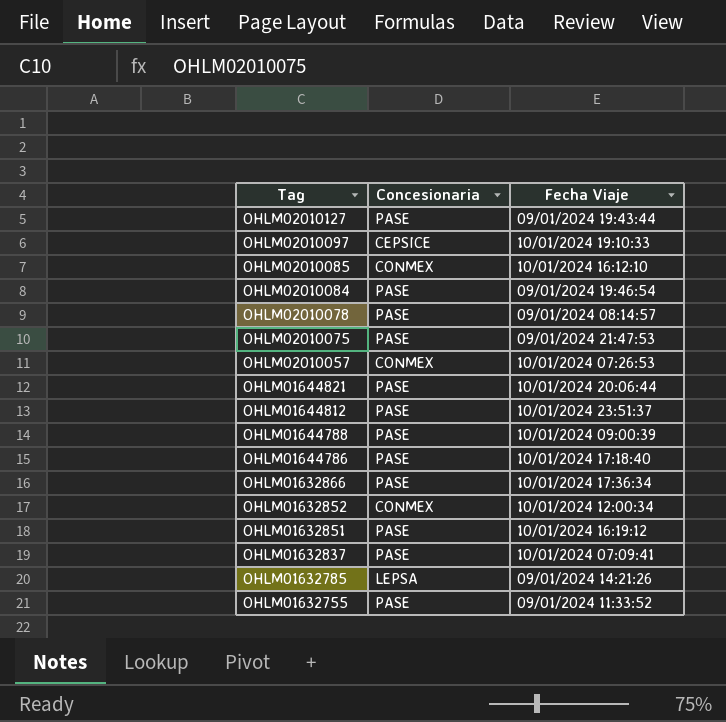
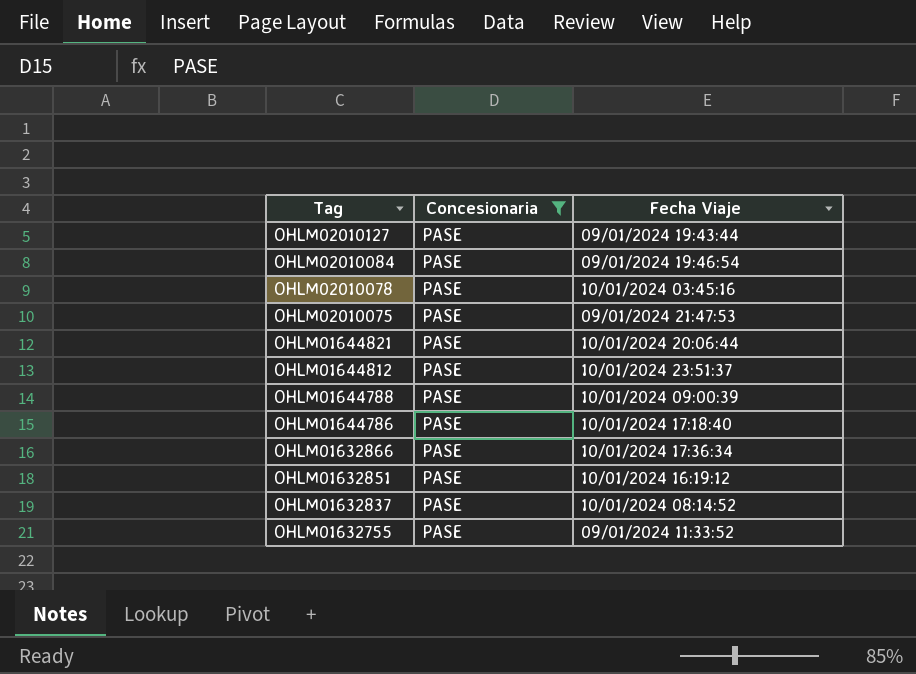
filter: none -> Concesionaria = PASE
OHLM02010078 | Fecha Viaje: 09/01/2024 08:14:57 -> 10/01/2024 03:45:16
OHLM01632837 | Fecha Viaje: 10/01/2024 07:09:41 -> 10/01/2024 08:14:52

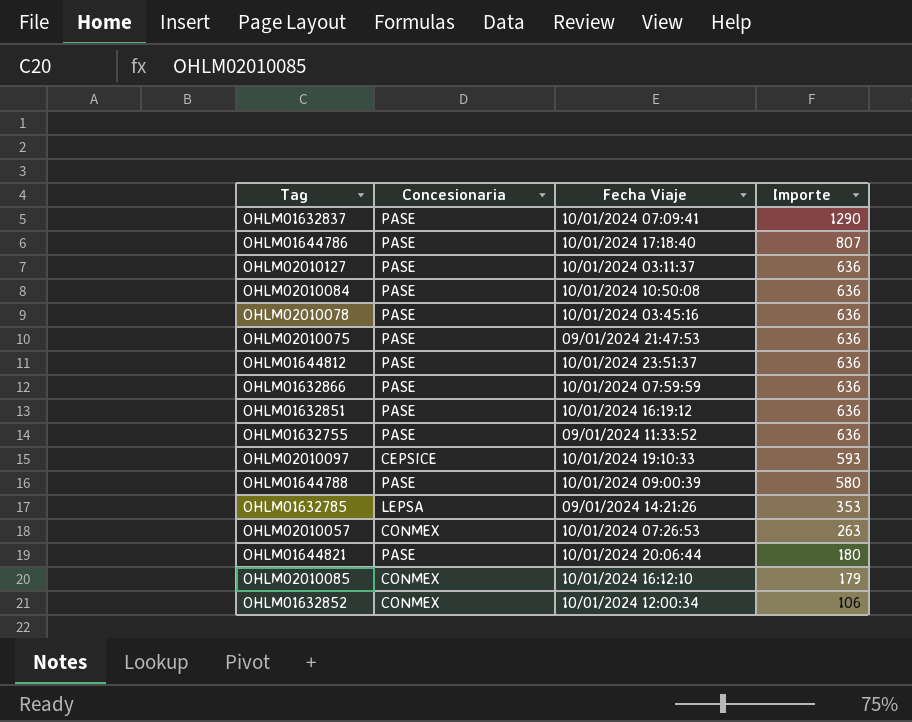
filter: Concesionaria = PASE -> none
row order: Tag descending -> Importe descending
column Importe | position: none -> 4
OHLM01632837 | Fecha Viaje: 10/01/2024 08:14:52 -> 10/01/2024 07:09:41
OHLM02010127 | Fecha Viaje: 09/01/2024 19:43:44 -> 10/01/2024 03:11:37
OHLM02010084 | Fecha Viaje: 09/01/2024 19:46:54 -> 10/01/2024 10:50:08
OHLM01632866 | Fecha Viaje: 10/01/2024 17:36:34 -> 10/01/2024 07:59:59

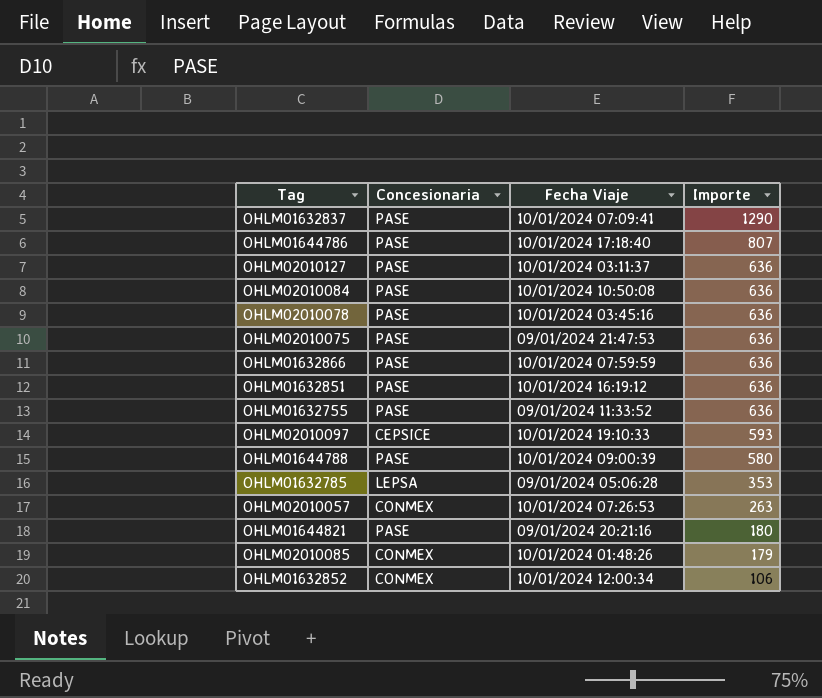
row OHLM01644812: PASE | 10/01/2024 23:51:37 | 636 -> none
OHLM01632785 | Fecha Viaje: 09/01/2024 14:21:26 -> 09/01/2024 05:06:28
OHLM01644821 | Fecha Viaje: 10/01/2024 20:06:44 -> 09/01/2024 20:21:16
OHLM02010085 | Fecha Viaje: 10/01/2024 16:12:10 -> 10/01/2024 01:48:26

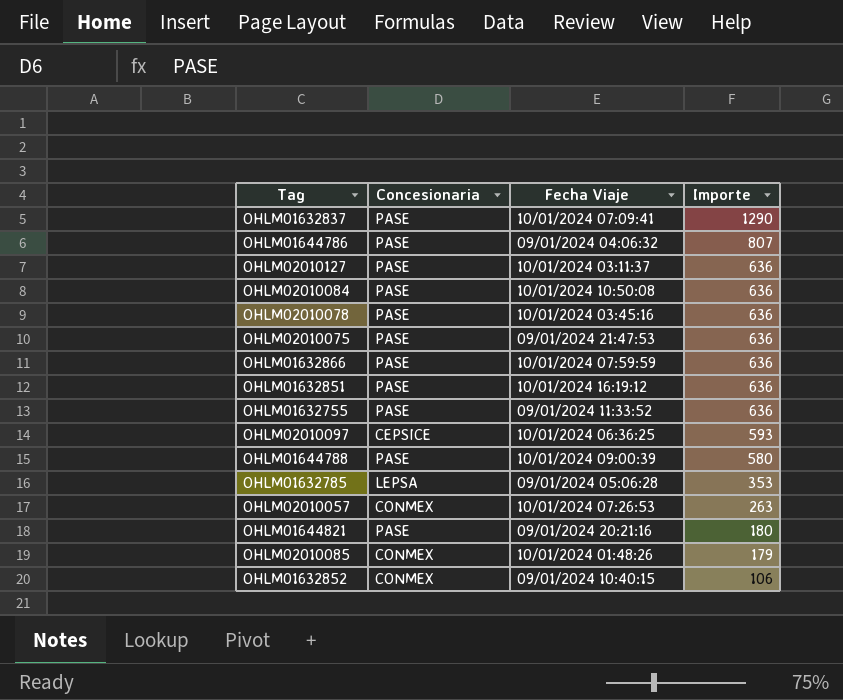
OHLM01644786 | Fecha Viaje: 10/01/2024 17:18:40 -> 09/01/2024 04:06:32
OHLM02010097 | Fecha Viaje: 10/01/2024 19:10:33 -> 10/01/2024 06:36:25
OHLM01632852 | Fecha Viaje: 10/01/2024 12:00:34 -> 09/01/2024 10:40:15

